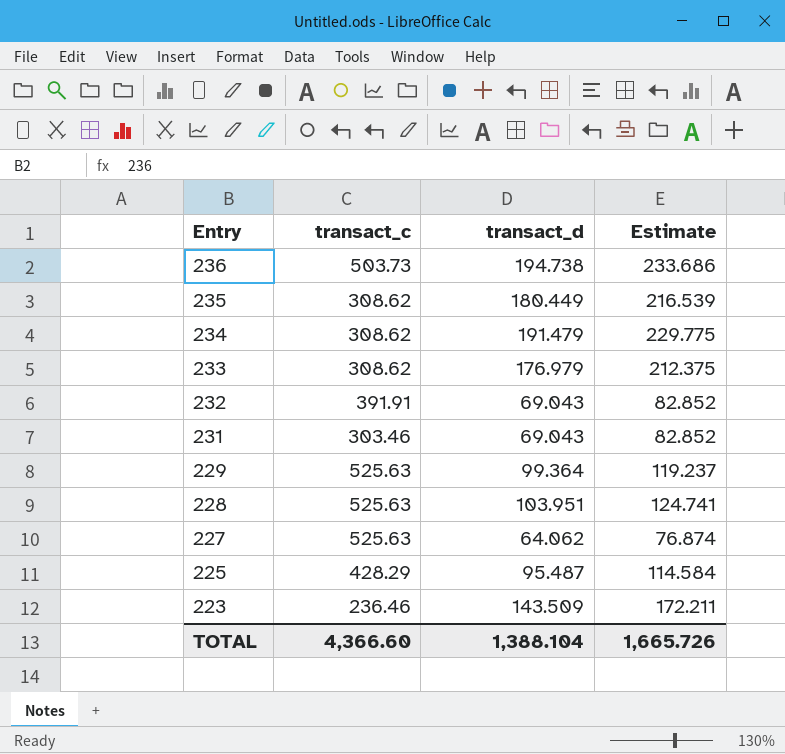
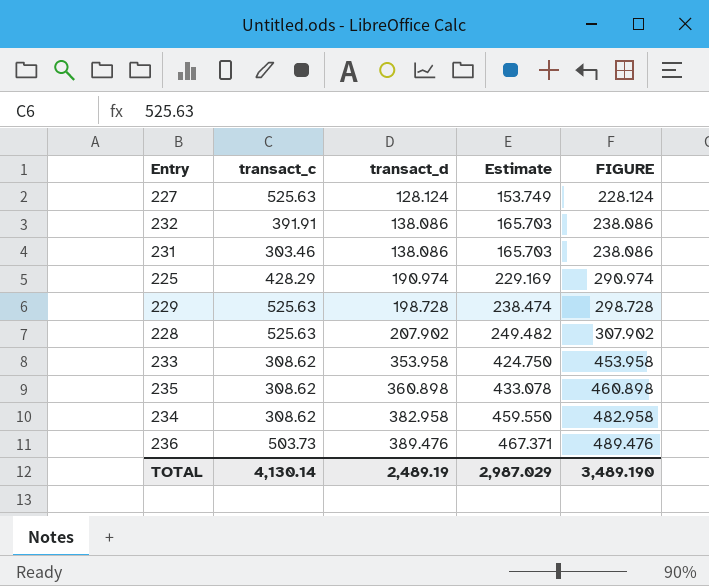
row order: Entry descending -> transact_d ascending
column FIGURE | formula: none -> [transact_d] + 100
row 223: 236.46 | 143.509 | 172.211 -> none
227 | transact_d: 64.062 -> 128.124
227 | Estimate: 76.874 -> 153.749
232 | transact_d: 69.043 -> 138.086
232 | Estimate: 82.852 -> 165.703
231 | transact_d: 69.043 -> 138.086
231 | Estimate: 82.852 -> 165.703
225 | transact_d: 95.487 -> 190.974
225 | Estimate: 114.584 -> 229.169
229 | transact_d: 99.364 -> 198.728
229 | Estimate: 119.237 -> 238.474
228 | transact_d: 103.951 -> 207.902
228 | Estimate: 124.741 -> 249.482
233 | transact_d: 176.979 -> 353.958
233 | Estimate: 212.375 -> 424.750
235 | transact_d: 180.449 -> 360.898
235 | Estimate: 216.539 -> 433.078
234 | transact_d: 191.479 -> 382.958
234 | Estimate: 229.775 -> 459.550
236 | transact_d: 194.738 -> 389.476
236 | Estimate: 233.686 -> 467.371
TOTAL | transact_c: 4,366.60 -> 4,130.14
TOTAL | transact_d: 1,388.104 -> 2,489.19
TOTAL | Estimate: 1,665.726 -> 2,987.029

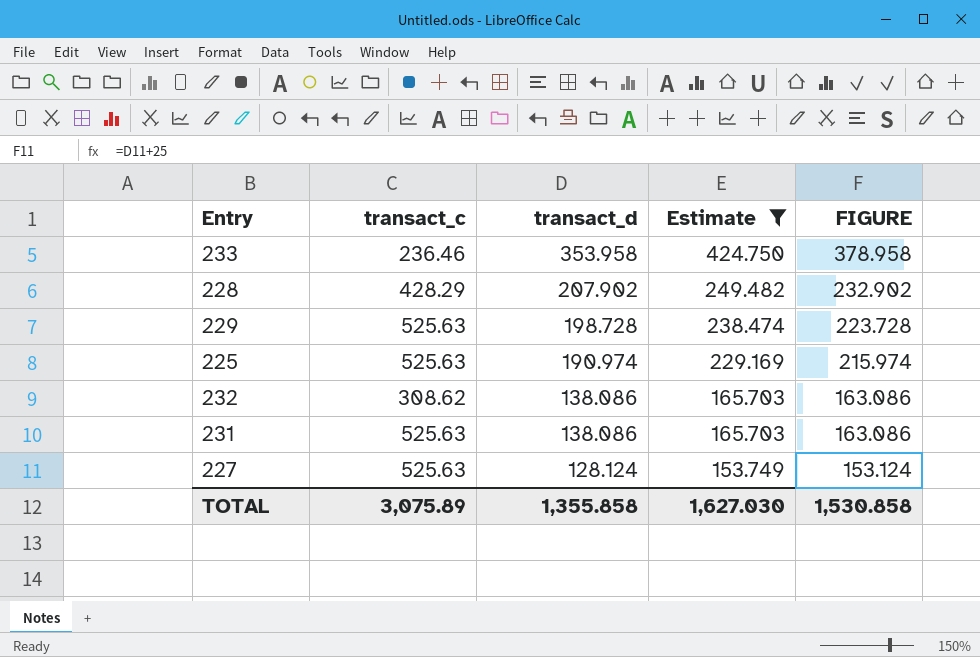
filter: none -> Estimate <= 424.750
row order: transact_d ascending -> transact_d descending
column FIGURE | formula: [transact_d] + 100 -> [transact_d] + 25
233 | transact_c: 308.62 -> 236.46
228 | transact_c: 525.63 -> 428.29
225 | transact_c: 428.29 -> 525.63
232 | transact_c: 391.91 -> 308.62
231 | transact_c: 303.46 -> 525.63
TOTAL | transact_c: 4,130.14 -> 3,075.89
TOTAL | transact_d: 2,489.19 -> 1,355.858
TOTAL | Estimate: 2,987.029 -> 1,627.030
TOTAL | FIGURE: 3,489.190 -> 1,530.858

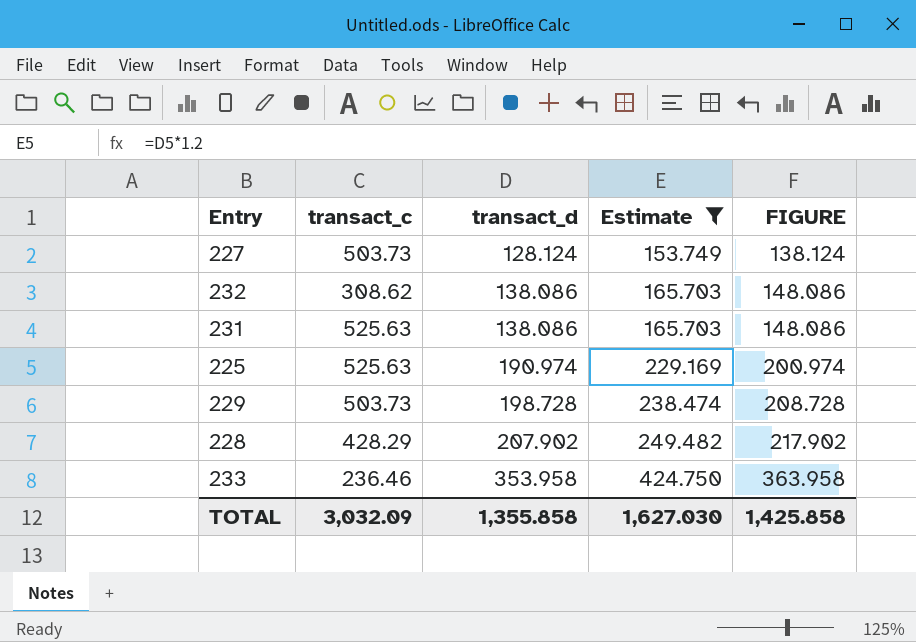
row order: transact_d descending -> transact_d ascending
column FIGURE | formula: [transact_d] + 25 -> [transact_d] + 10
227 | transact_c: 525.63 -> 503.73
229 | transact_c: 525.63 -> 503.73
TOTAL | transact_c: 3,075.89 -> 3,032.09
TOTAL | FIGURE: 1,530.858 -> 1,425.858

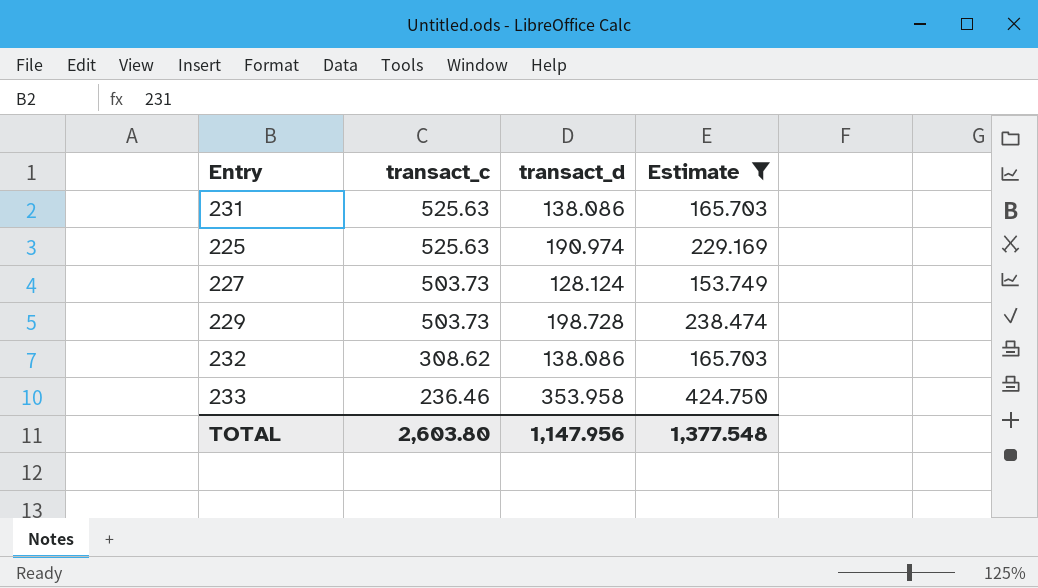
row order: transact_d ascending -> transact_c descending
column FIGURE | formula: [transact_d] + 10 -> none
row 228: 428.29 | 207.902 | 249.482 | 217.902 -> none
TOTAL | transact_c: 3,032.09 -> 2,603.80
TOTAL | transact_d: 1,355.858 -> 1,147.956
TOTAL | Estimate: 1,627.030 -> 1,377.548

